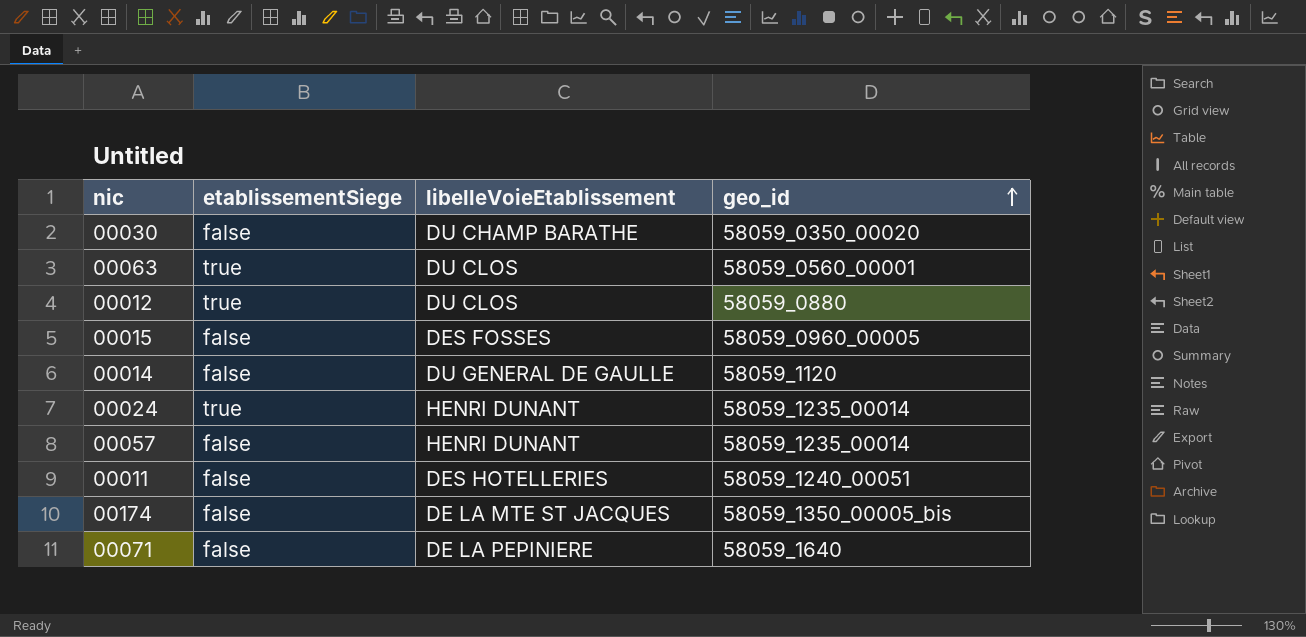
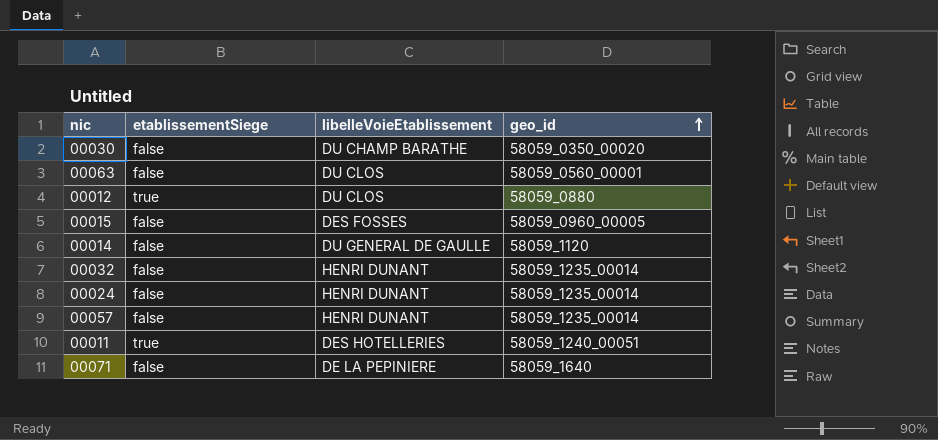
row 00174: false | DE LA MTE ST JACQUES | 58059_1350_00005_bis -> none
00063 | etablissementSiege: true -> false
row 00032: none -> false | HENRI DUNANT | 58059_1235_00014
00024 | etablissementSiege: true -> false
00011 | etablissementSiege: false -> true

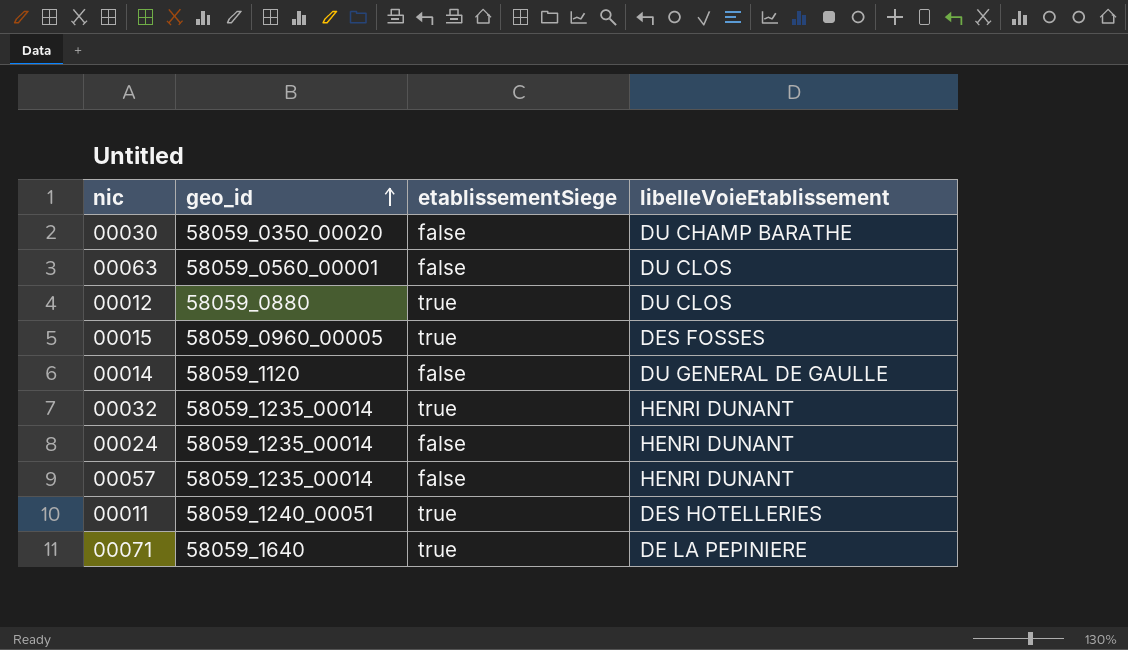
column geo_id | position: 4 -> 2
00015 | etablissementSiege: false -> true
00032 | etablissementSiege: false -> true
00071 | etablissementSiege: false -> true

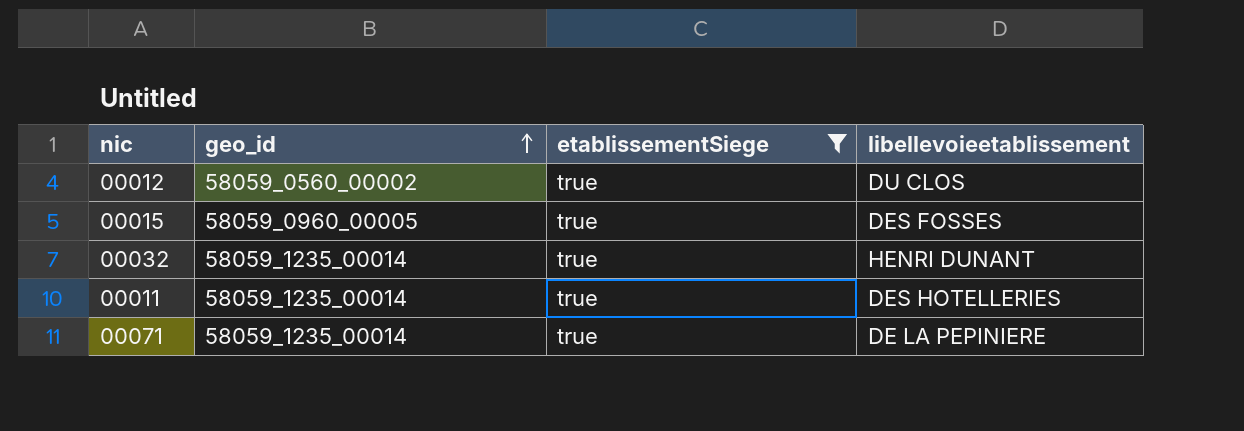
filter: none -> etablissementSiege = true
column name: libelleVoieEtablissement -> libellevoieetablissement
00012 | geo_id: 58059_0880 -> 58059_0560_00002
00011 | geo_id: 58059_1240_00051 -> 58059_1235_00014
00071 | geo_id: 58059_1640 -> 58059_1235_00014

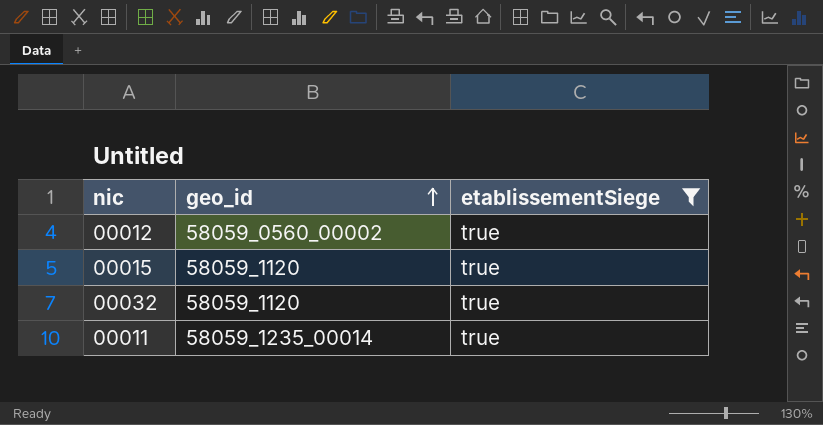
column libellevoieetablissement | position: 4 -> none
row 00071: 58059_1235_00014 | true | DE LA PEPINIERE -> none
00015 | geo_id: 58059_0960_00005 -> 58059_1120
00032 | geo_id: 58059_1235_00014 -> 58059_1120

